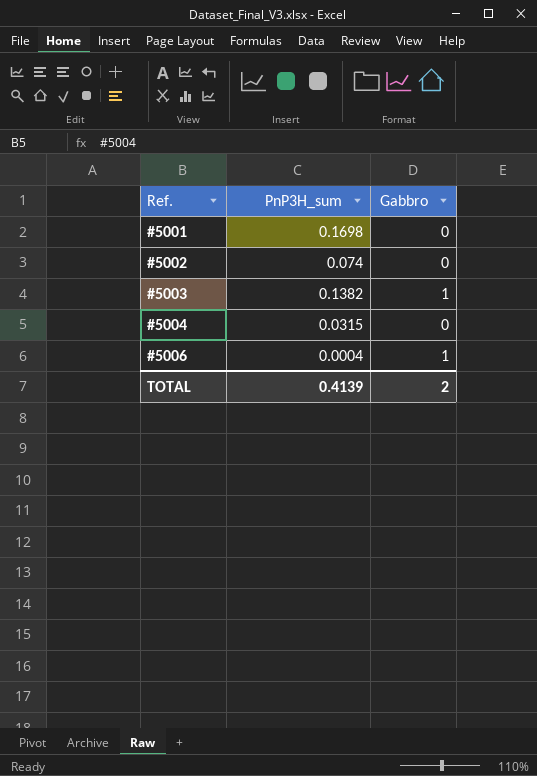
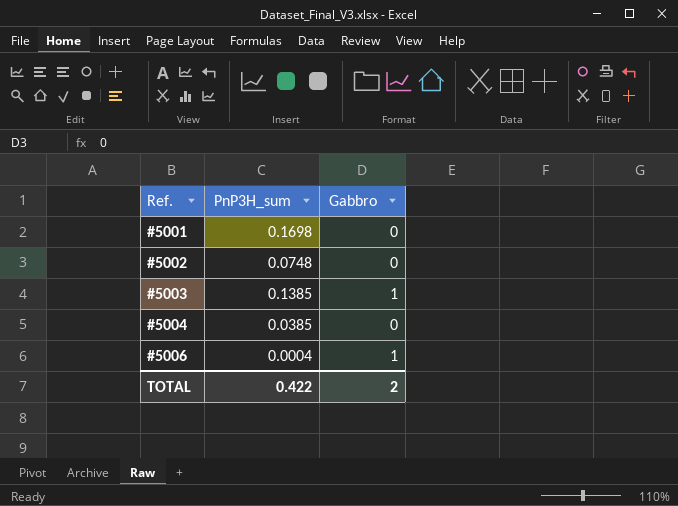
#5002 | PnP3H_sum: 0.074 -> 0.0748
#5003 | PnP3H_sum: 0.1382 -> 0.1385
#5004 | PnP3H_sum: 0.0315 -> 0.0385
TOTAL | PnP3H_sum: 0.4139 -> 0.422

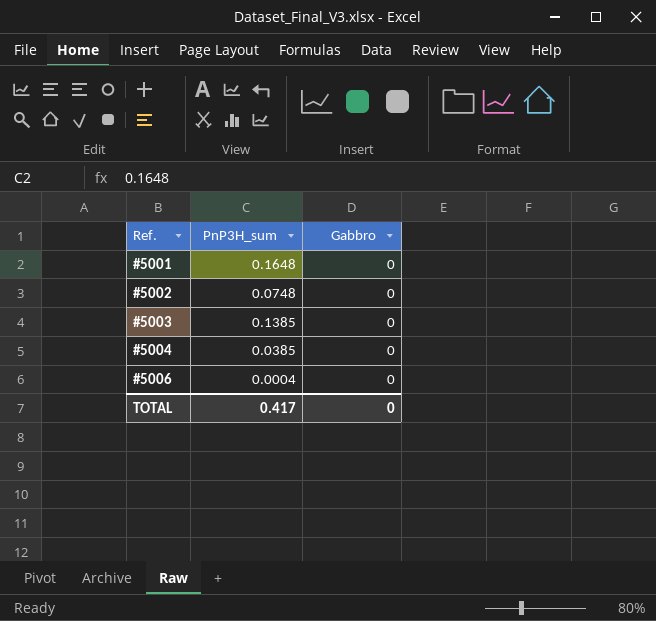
#5001 | PnP3H_sum: 0.1698 -> 0.1648
#5003 | Gabbro: 1 -> 0
#5006 | Gabbro: 1 -> 0
TOTAL | PnP3H_sum: 0.422 -> 0.417
TOTAL | Gabbro: 2 -> 0

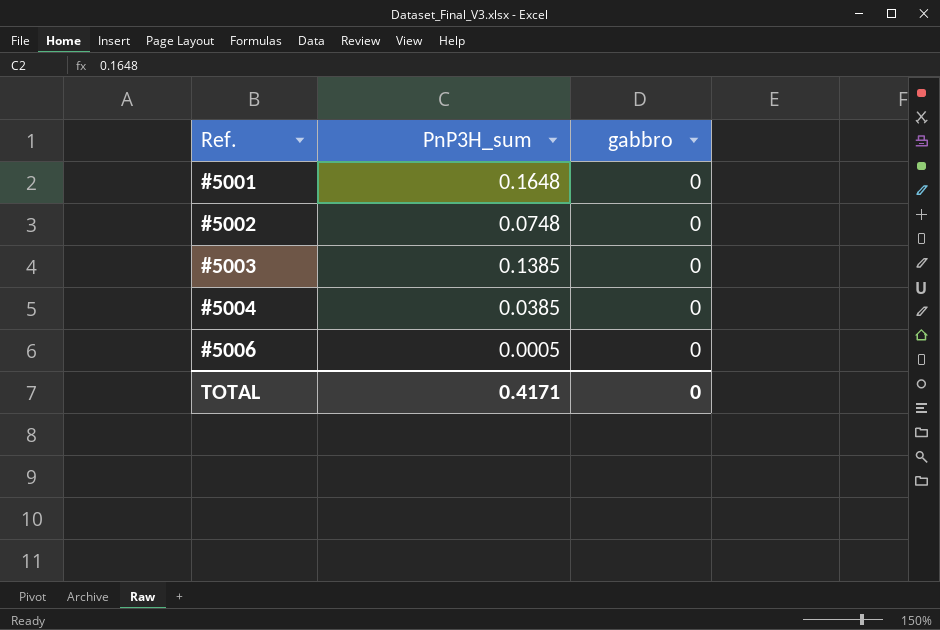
column name: Gabbro -> gabbro
#5006 | PnP3H_sum: 0.0004 -> 0.0005
TOTAL | PnP3H_sum: 0.417 -> 0.4171

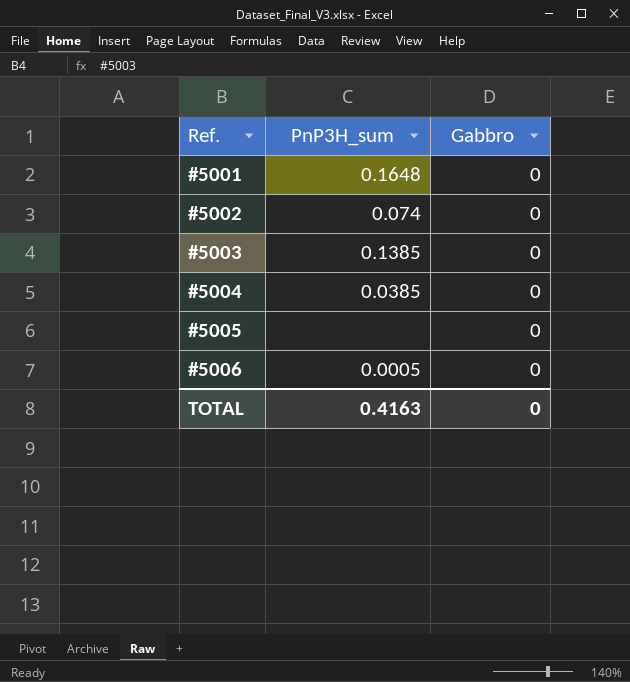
column name: gabbro -> Gabbro
#5002 | PnP3H_sum: 0.0748 -> 0.074
row #5005: none -> none | 0
TOTAL | PnP3H_sum: 0.4171 -> 0.4163

